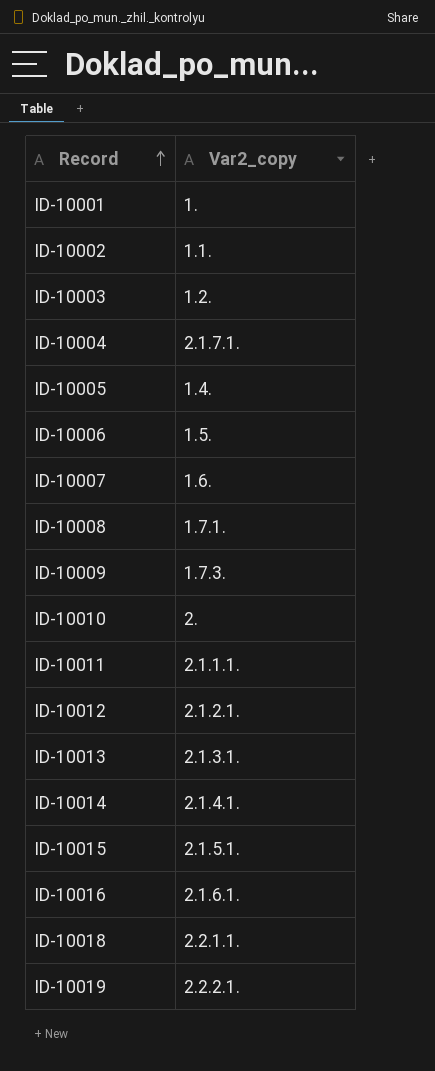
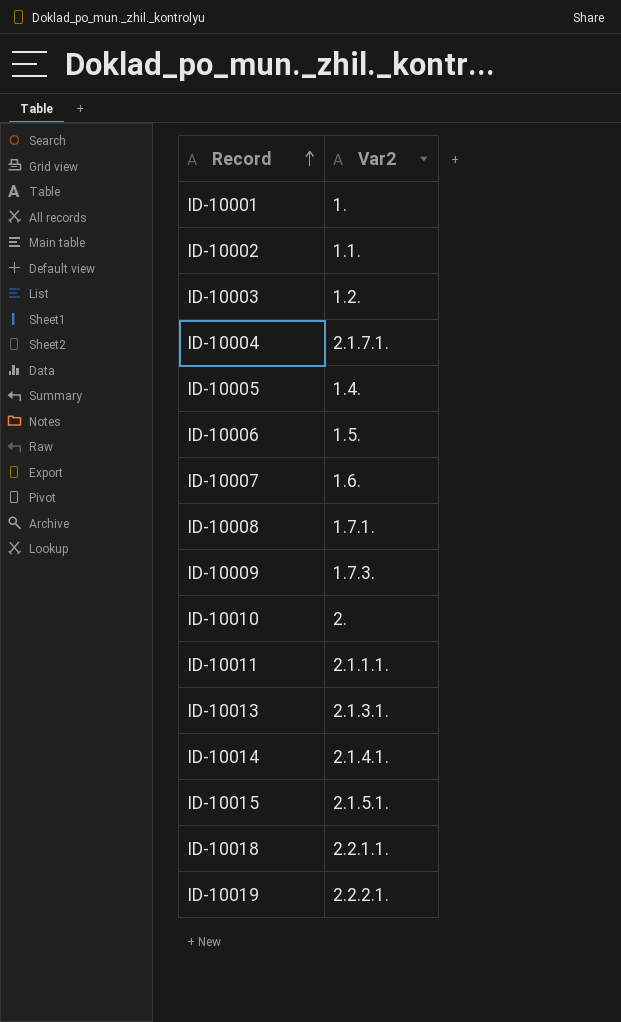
column name: Var2_copy -> Var2
row ID-10012: 2.1.2.1. -> none
row ID-10016: 2.1.6.1. -> none

